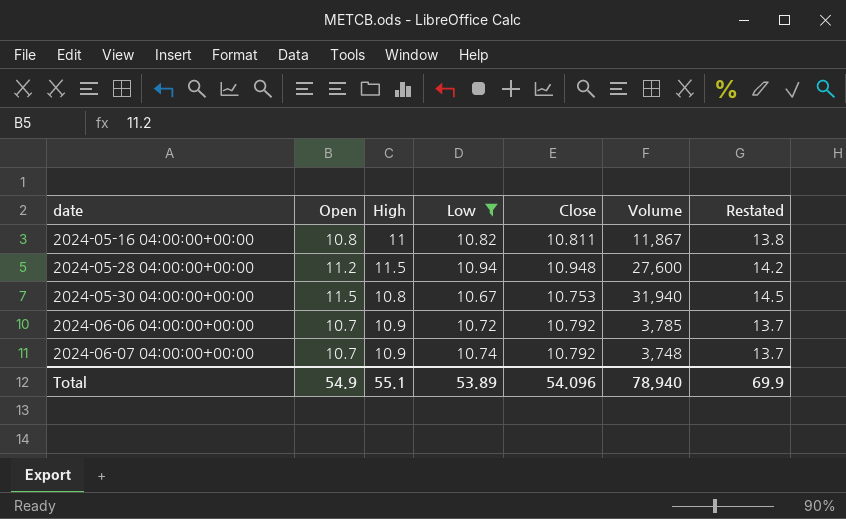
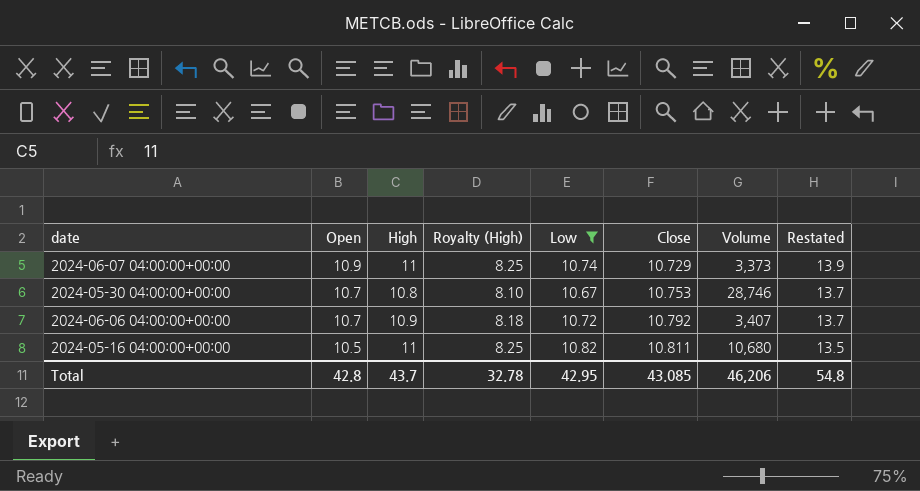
row order: date ascending -> Open descending
column Royalty (High) | formula: none -> [High] * 0.75
row 2024-05-28 04:00:00+00:00: 11.2 | 11.5 | 10.94 | 10.948 | 27,600 | 14.2 -> none
2024-06-07 04:00:00+00:00 | Open: 10.7 -> 10.9
2024-06-07 04:00:00+00:00 | High: 10.9 -> 11
2024-06-07 04:00:00+00:00 | Close: 10.792 -> 10.729
2024-06-07 04:00:00+00:00 | Volume: 3,748 -> 3,373
2024-06-07 04:00:00+00:00 | Restated: 13.7 -> 13.9
2024-05-30 04:00:00+00:00 | Open: 11.5 -> 10.7
2024-05-30 04:00:00+00:00 | Volume: 31,940 -> 28,746
2024-05-30 04:00:00+00:00 | Restated: 14.5 -> 13.7
2024-06-06 04:00:00+00:00 | Volume: 3,785 -> 3,407
2024-05-16 04:00:00+00:00 | Open: 10.8 -> 10.5
2024-05-16 04:00:00+00:00 | Volume: 11,867 -> 10,680
2024-05-16 04:00:00+00:00 | Restated: 13.8 -> 13.5
Total | Open: 54.9 -> 42.8
Total | High: 55.1 -> 43.7
Total | Low: 53.89 -> 42.95
Total | Close: 54.096 -> 43.085
Total | Volume: 78,940 -> 46,206
Total | Restated: 69.9 -> 54.8

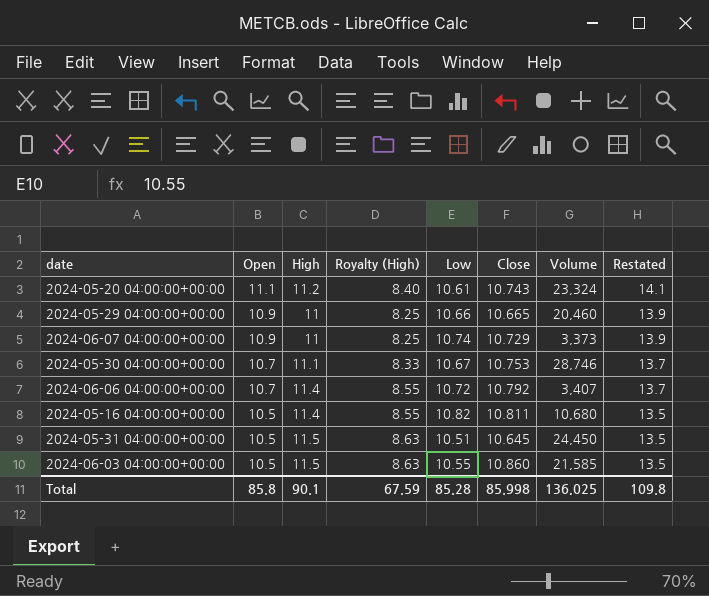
filter: Low >= 10.67 -> none
2024-05-30 04:00:00+00:00 | High: 10.8 -> 11.1
2024-05-30 04:00:00+00:00 | Royalty (High): 8.10 -> 8.33
2024-06-06 04:00:00+00:00 | High: 10.9 -> 11.4
2024-06-06 04:00:00+00:00 | Royalty (High): 8.18 -> 8.55
2024-05-16 04:00:00+00:00 | High: 11 -> 11.4
2024-05-16 04:00:00+00:00 | Royalty (High): 8.25 -> 8.55
Total | Open: 42.8 -> 85.8
Total | High: 43.7 -> 90.1
Total | Royalty (High): 32.78 -> 67.59
Total | Low: 42.95 -> 85.28
Total | Close: 43.085 -> 85.998
Total | Volume: 46,206 -> 136,025
Total | Restated: 54.8 -> 109.8

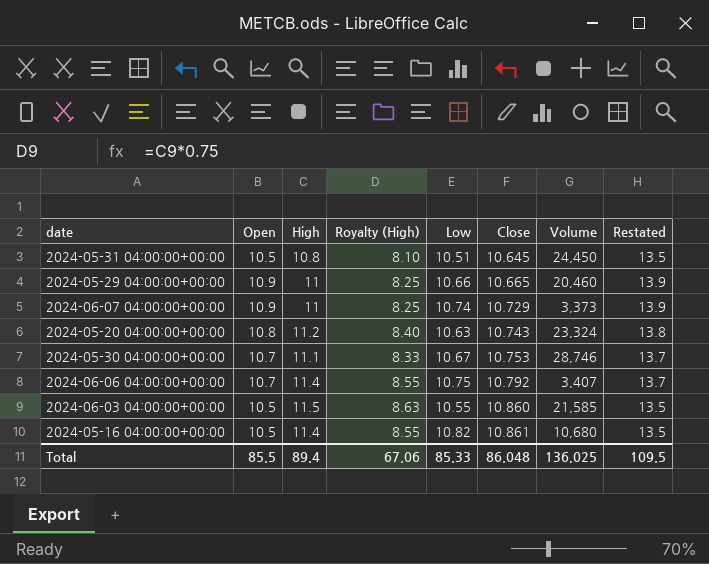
row order: Open descending -> Close ascending
2024-05-31 04:00:00+00:00 | High: 11.5 -> 10.8
2024-05-31 04:00:00+00:00 | Royalty (High): 8.63 -> 8.10
2024-05-20 04:00:00+00:00 | Open: 11.1 -> 10.8
2024-05-20 04:00:00+00:00 | Low: 10.61 -> 10.63
2024-05-20 04:00:00+00:00 | Restated: 14.1 -> 13.8
2024-06-06 04:00:00+00:00 | Low: 10.72 -> 10.75
2024-05-16 04:00:00+00:00 | Close: 10.811 -> 10.861
Total | Open: 85.8 -> 85.5
Total | High: 90.1 -> 89.4
Total | Royalty (High): 67.59 -> 67.06
Total | Low: 85.28 -> 85.33
Total | Close: 85.998 -> 86.048
Total | Restated: 109.8 -> 109.5

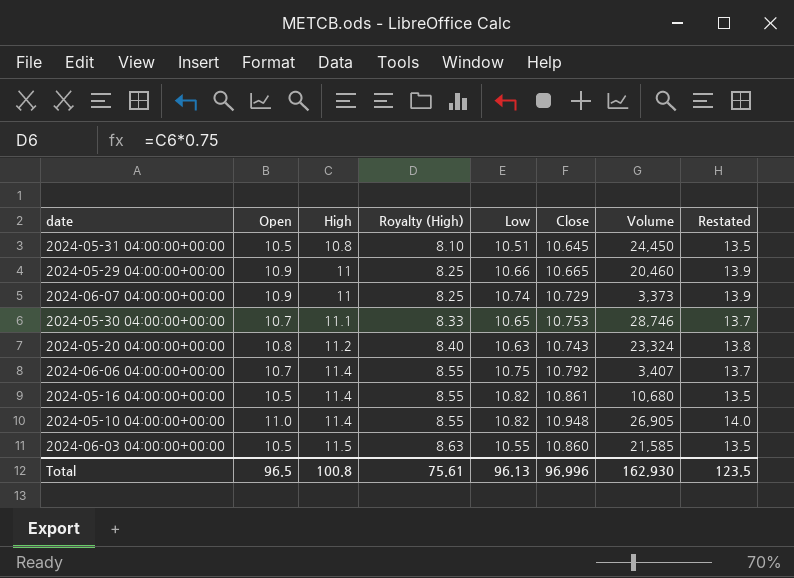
row order: Close ascending -> High ascending
2024-05-30 04:00:00+00:00 | Low: 10.67 -> 10.65
row 2024-05-10 04:00:00+00:00: none -> 11.0 | 11.4 | 8.55 | 10.82 | 10.948 | 26,905 | 14.0
Total | Open: 85.5 -> 96.5
Total | High: 89.4 -> 100.8
Total | Royalty (High): 67.06 -> 75.61
Total | Low: 85.33 -> 96.13
Total | Close: 86.048 -> 96.996
Total | Volume: 136,025 -> 162,930
Total | Restated: 109.5 -> 123.5

